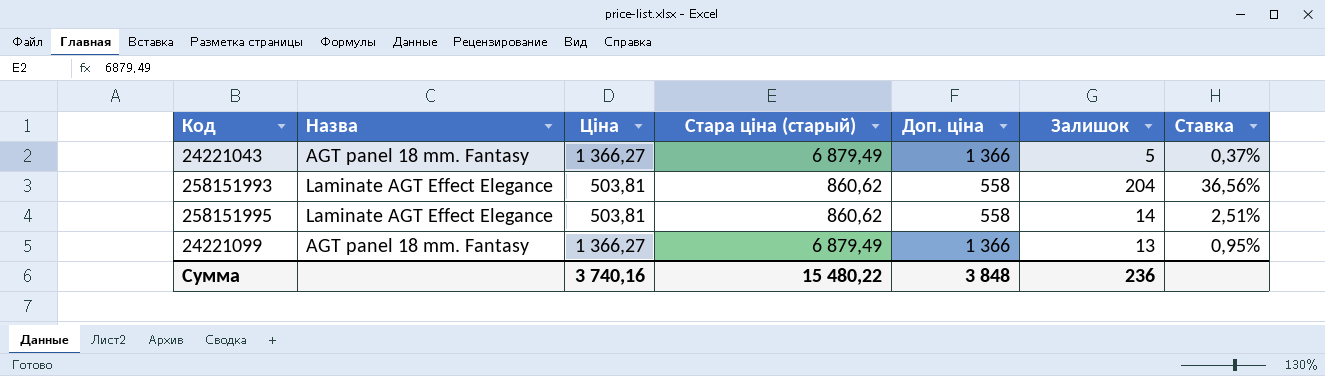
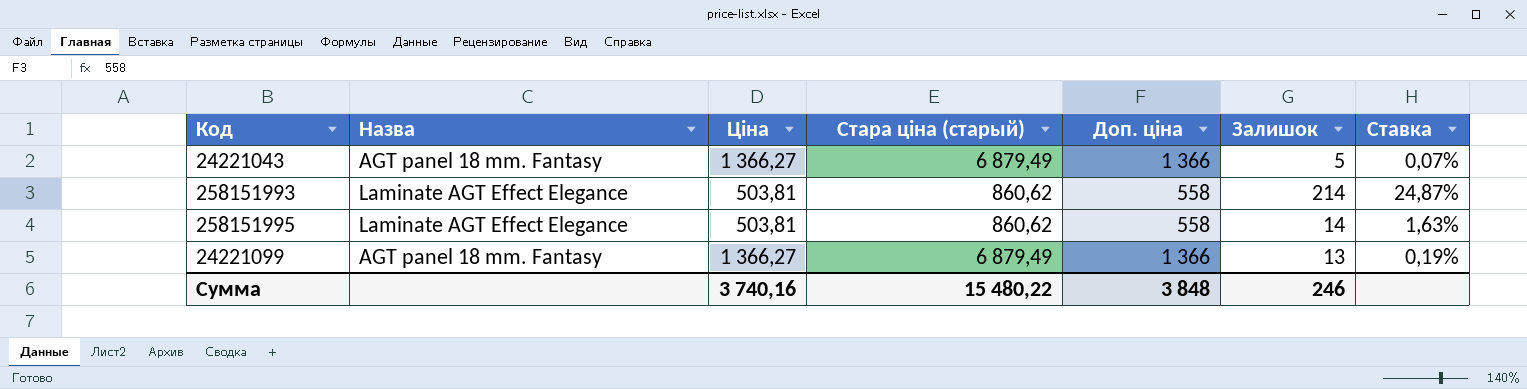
column Ставка | formula: [Залишок] / [Доп. ціна] -> [Залишок] / [Стара ціна (старый)]
258151993 | Залишок: 204 -> 214
Сумма | Залишок: 236 -> 246

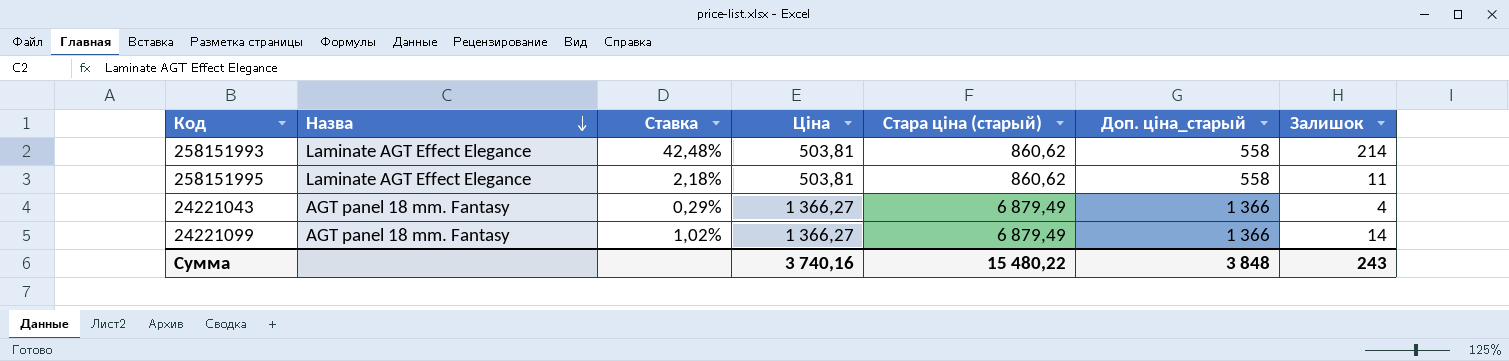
row order: none -> Назва descending
column Ставка | formula: [Залишок] / [Стара ціна (старый)] -> [Залишок] / [Ціна]
column Ставка | position: 7 -> 3
column name: Доп. ціна -> Доп. ціна_старый
258151995 | Залишок: 14 -> 11
24221043 | Залишок: 5 -> 4
24221099 | Залишок: 13 -> 14
Сумма | Залишок: 246 -> 243

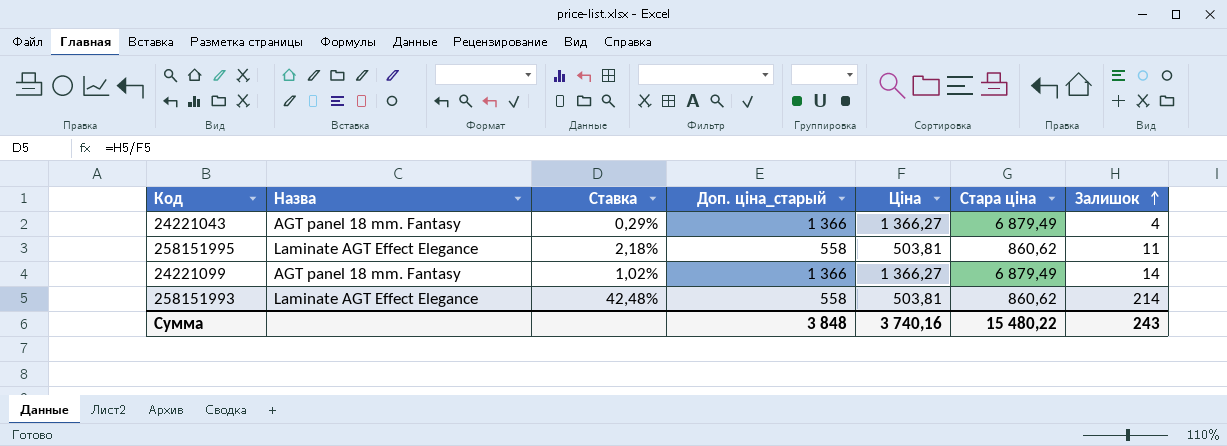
row order: Назва descending -> Залишок ascending
column Доп. ціна_старый | position: 6 -> 4
column name: Стара ціна (старый) -> Стара ціна

